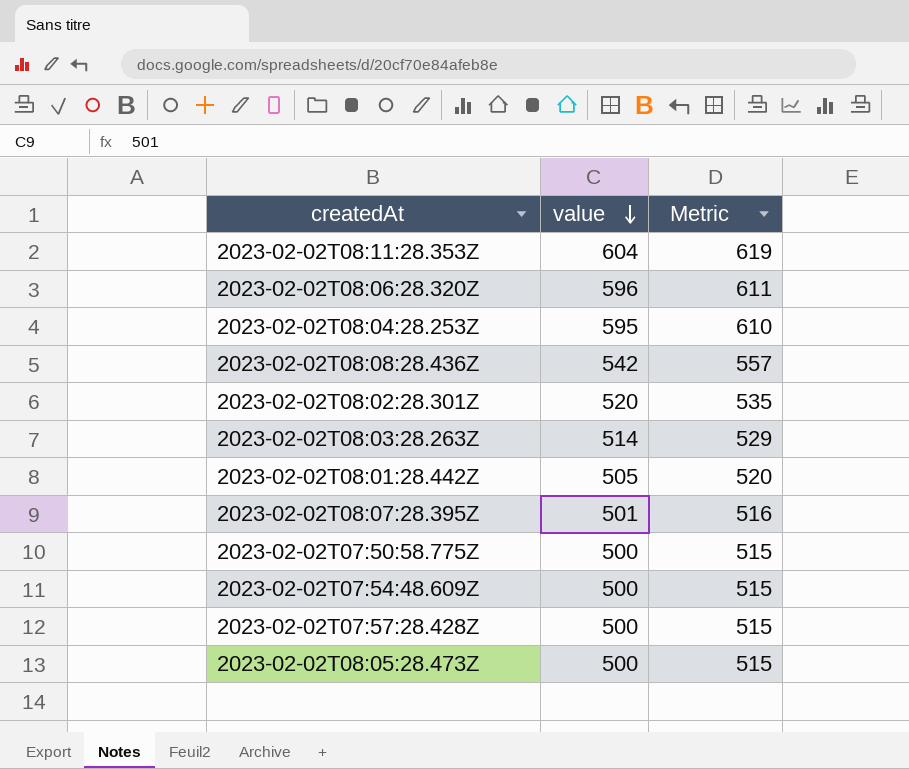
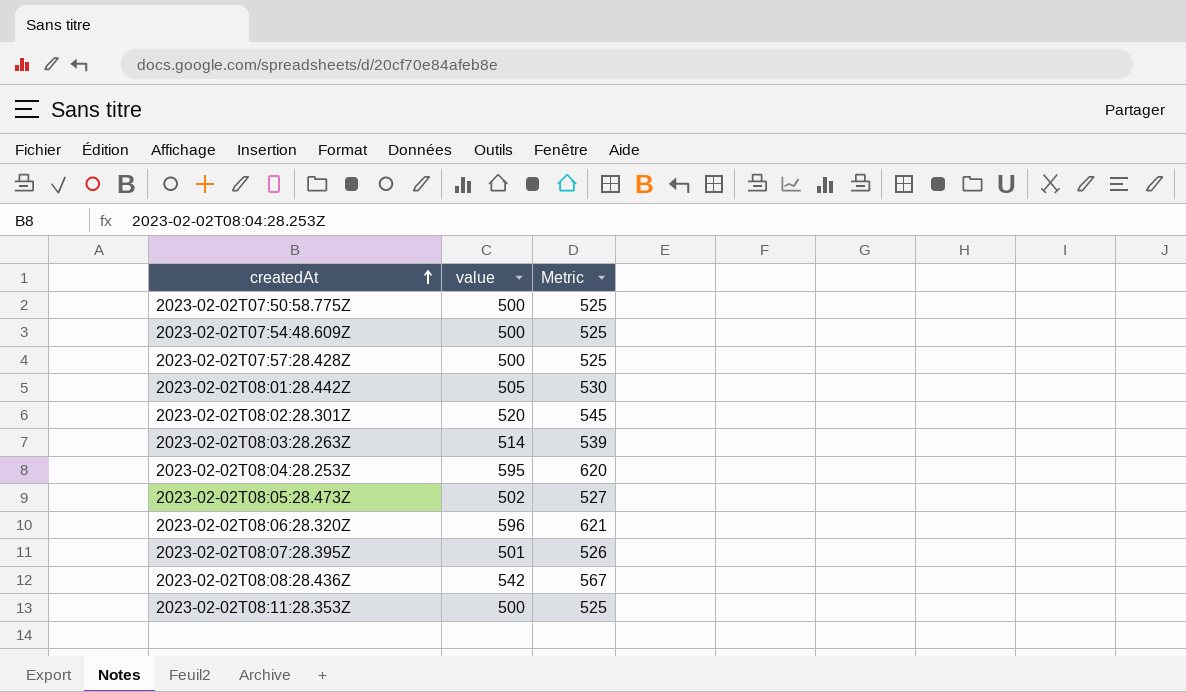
row order: value descending -> createdAt ascending
column Metric | formula: [value] + 15 -> [value] + 25
2023-02-02T08:05:28.473Z | value: 500 -> 502
2023-02-02T08:11:28.353Z | value: 604 -> 500

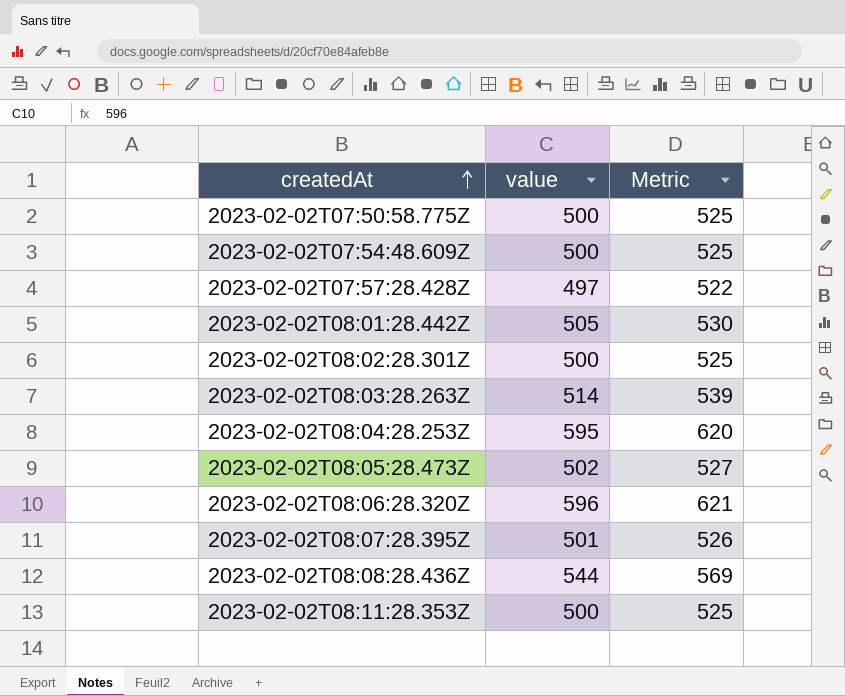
2023-02-02T07:57:28.428Z | value: 500 -> 497
2023-02-02T07:57:28.428Z | Metric: 525 -> 522
2023-02-02T08:02:28.301Z | value: 520 -> 500
2023-02-02T08:02:28.301Z | Metric: 545 -> 525
2023-02-02T08:08:28.436Z | value: 542 -> 544
2023-02-02T08:08:28.436Z | Metric: 567 -> 569

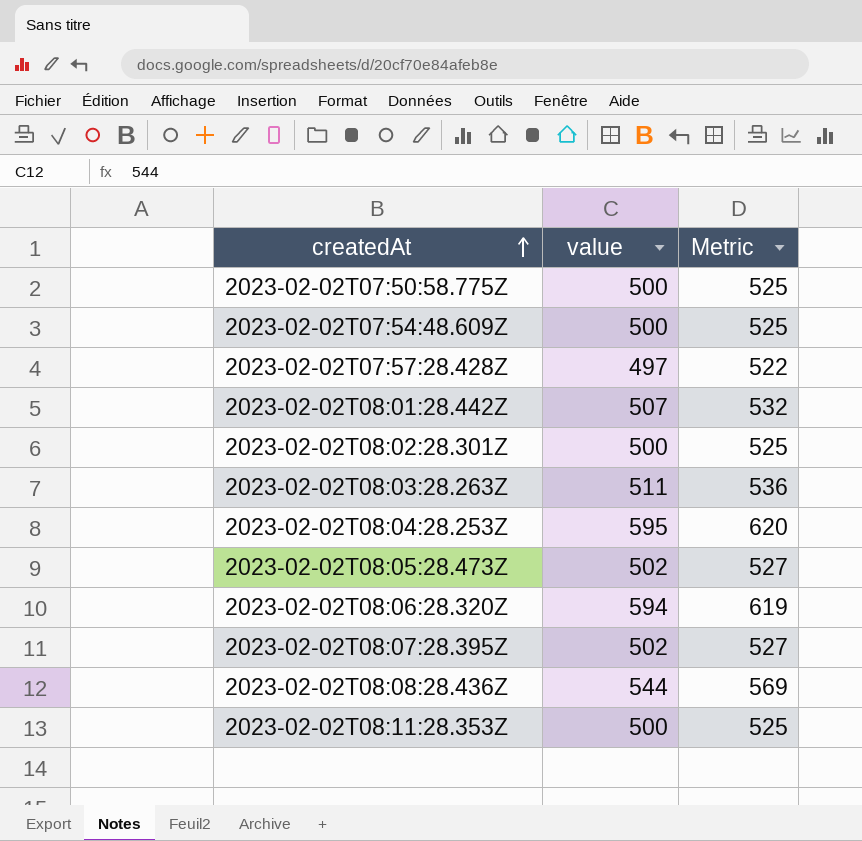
2023-02-02T08:01:28.442Z | value: 505 -> 507
2023-02-02T08:01:28.442Z | Metric: 530 -> 532
2023-02-02T08:03:28.263Z | value: 514 -> 511
2023-02-02T08:03:28.263Z | Metric: 539 -> 536
2023-02-02T08:06:28.320Z | value: 596 -> 594
2023-02-02T08:06:28.320Z | Metric: 621 -> 619
2023-02-02T08:07:28.395Z | value: 501 -> 502
2023-02-02T08:07:28.395Z | Metric: 526 -> 527

